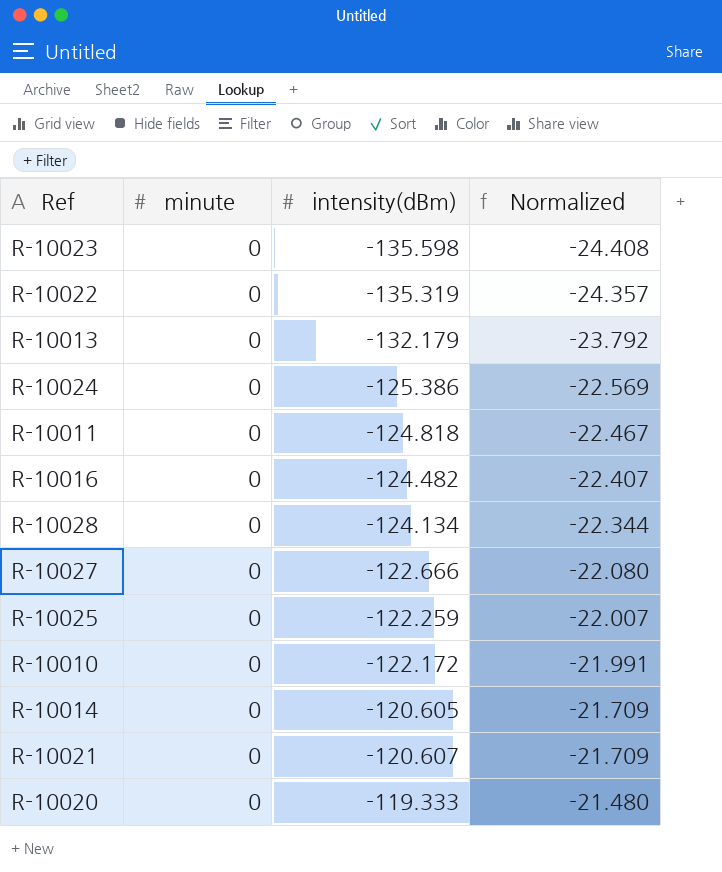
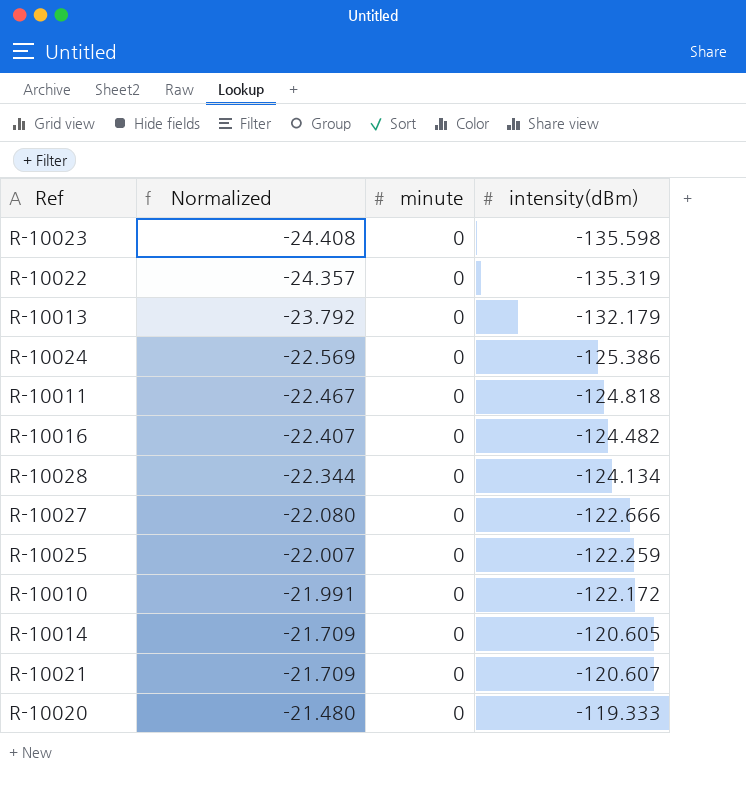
column Normalized | position: 4 -> 2

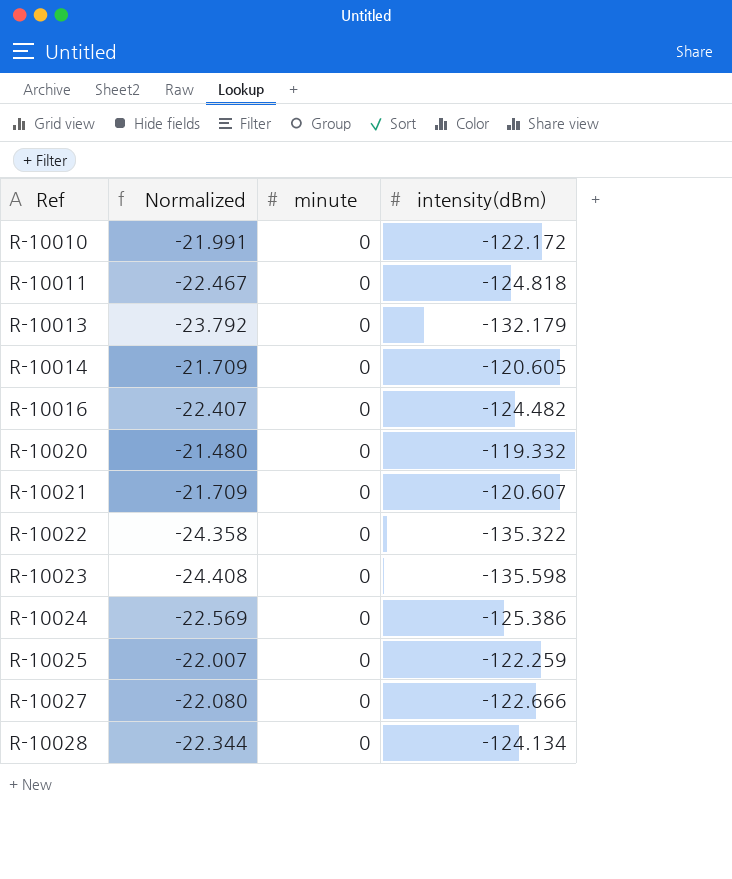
row order: Normalized ascending -> Ref ascending
R-10020 | intensity(dBm): -119.333 -> -119.332
R-10022 | Normalized: -24.357 -> -24.358
R-10022 | intensity(dBm): -135.319 -> -135.322

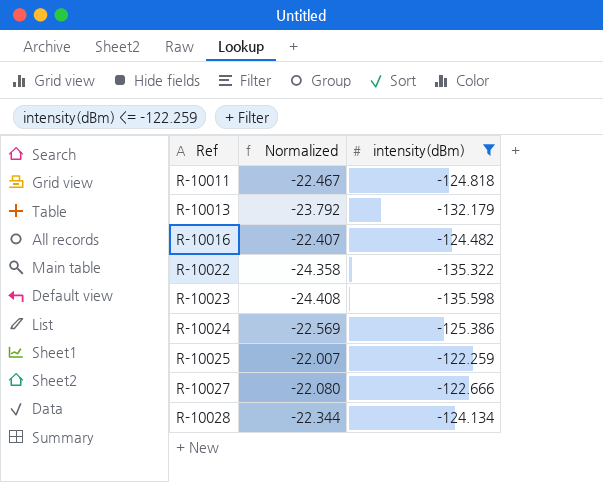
filter: none -> intensity(dBm) <= -122.259
column minute | position: 3 -> none

